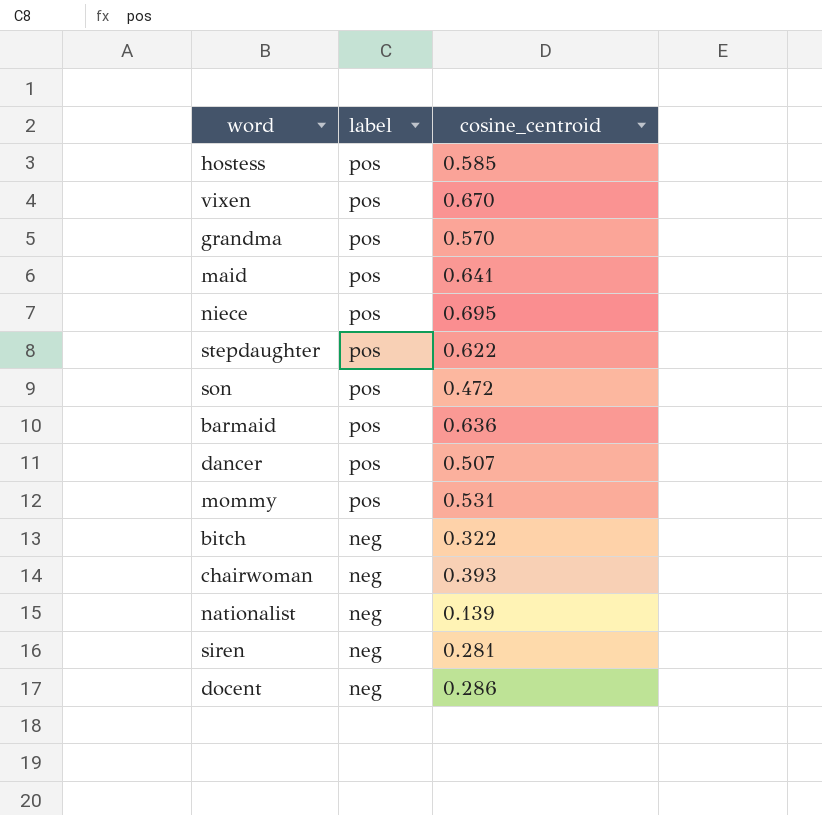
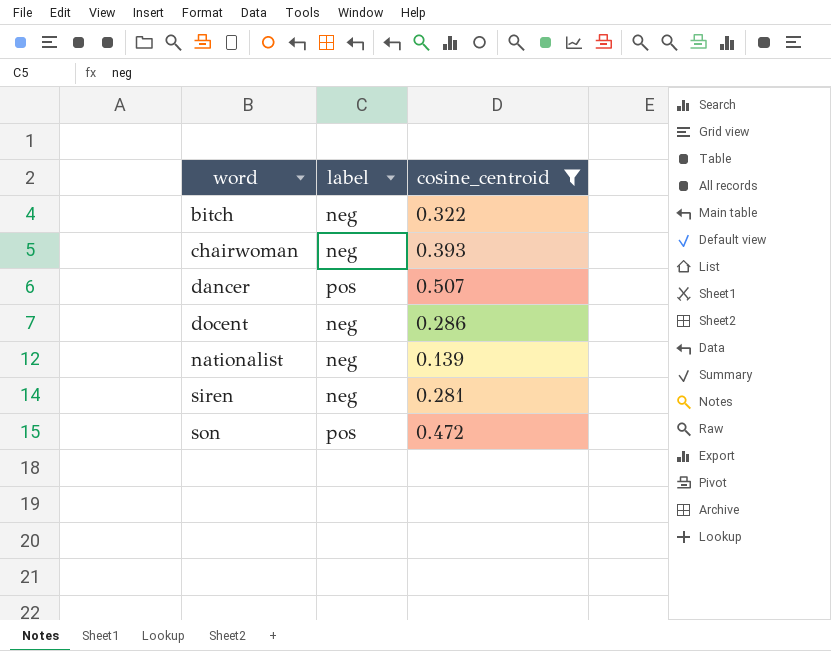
filter: none -> cosine_centroid <= 0.507
row order: label descending -> word ascending

